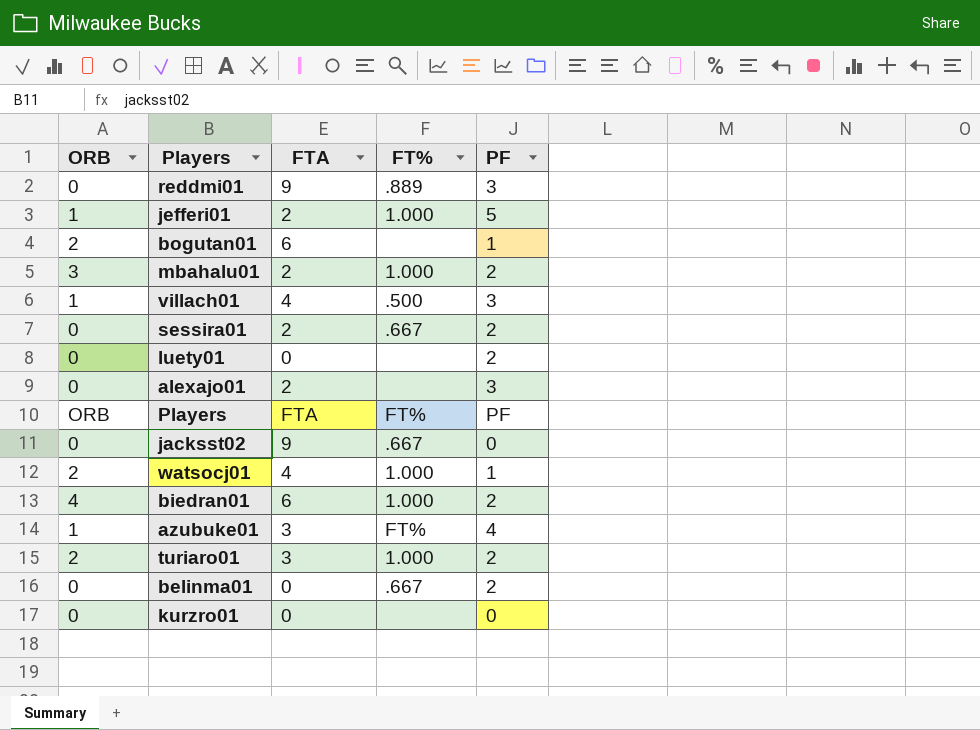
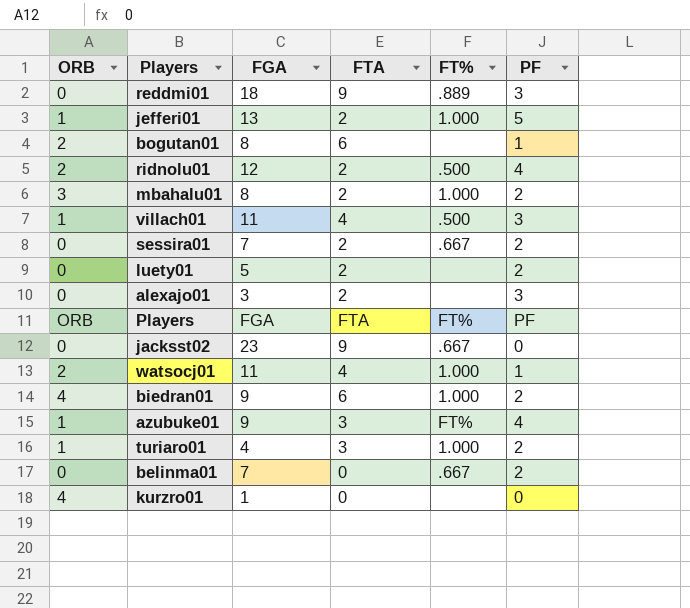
column FGA | position: none -> 3
row ridnolu01: none -> 2 | 12 | 2 | .500 | 4
luety01 | FTA: 0 -> 2
turiaro01 | ORB: 2 -> 1
kurzro01 | ORB: 0 -> 4

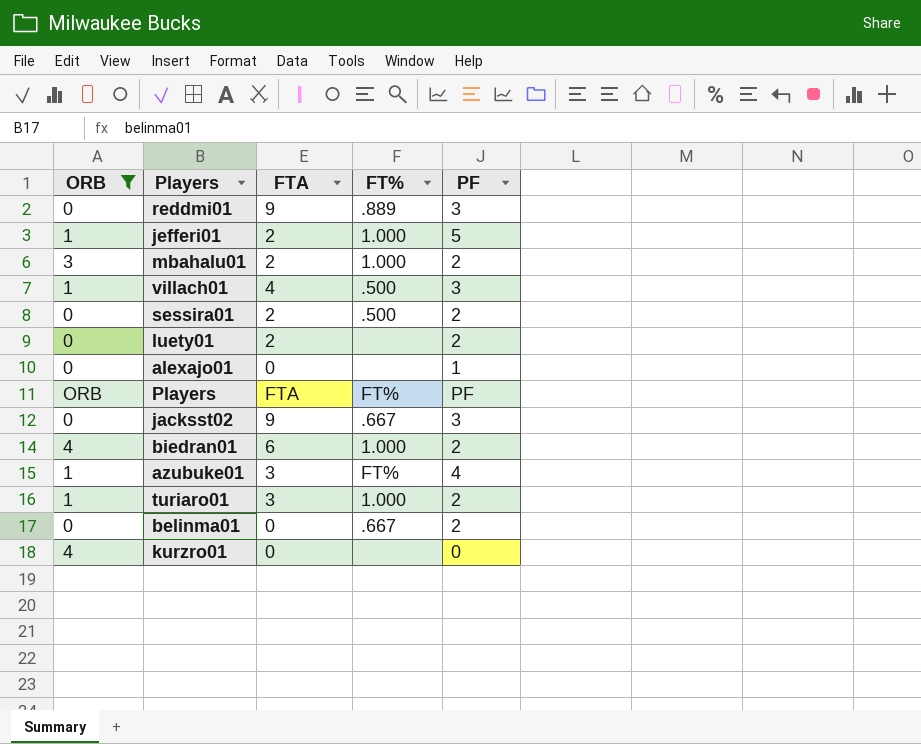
filter: none -> ORB != 2
column FGA | position: 3 -> none
sessira01 | FT%: .667 -> .500
alexajo01 | FTA: 2 -> 0
alexajo01 | PF: 3 -> 1
jacksst02 | PF: 0 -> 3

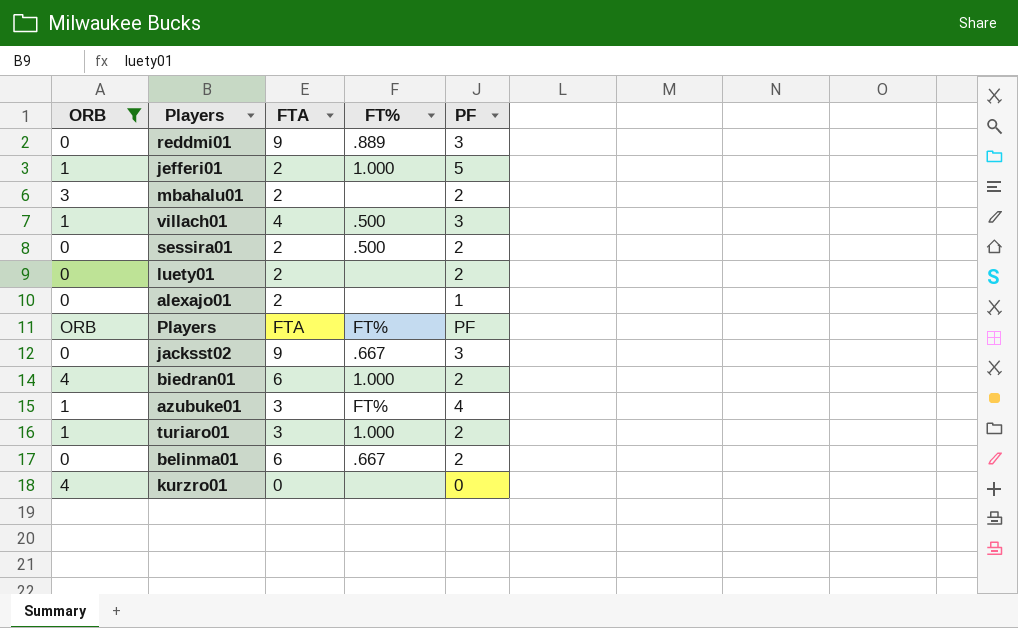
mbahalu01 | FT%: 1.000 -> none
alexajo01 | FTA: 0 -> 2
belinma01 | FTA: 0 -> 6

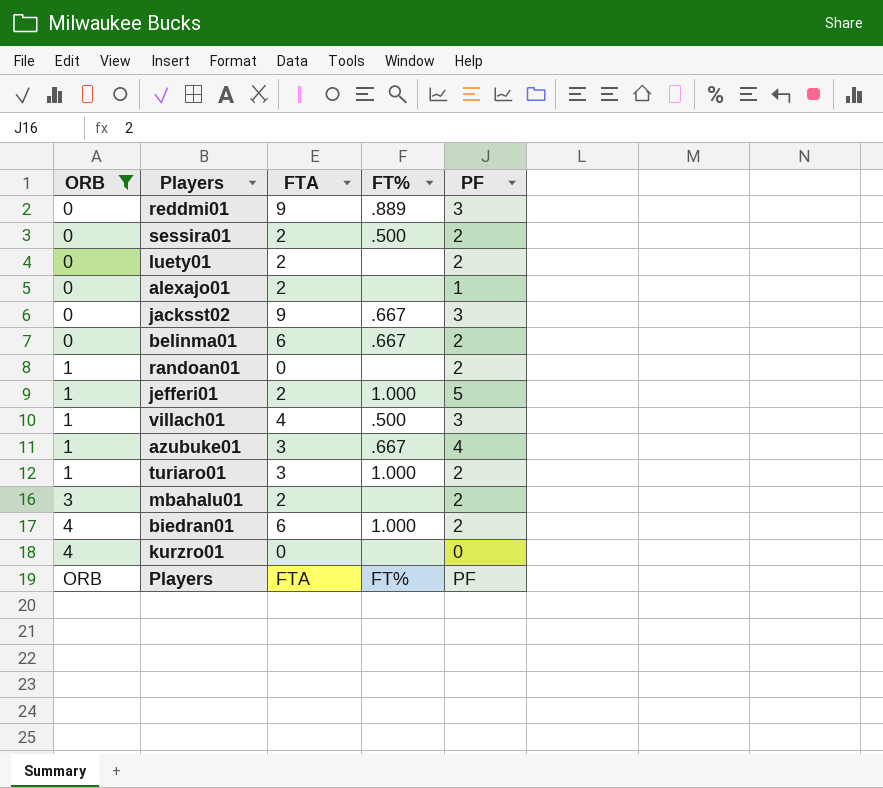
row order: none -> ORB ascending
row randoan01: none -> 1 | 0 | none | 2
azubuke01 | FT%: FT% -> .667

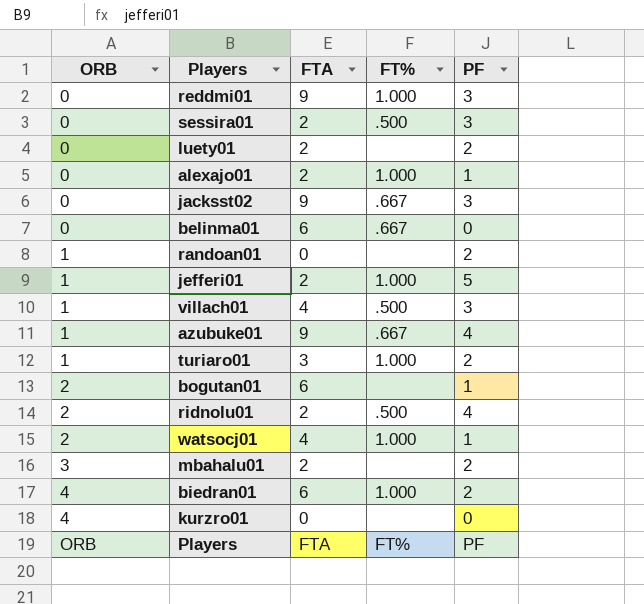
filter: ORB != 2 -> none
reddmi01 | FT%: .889 -> 1.000
sessira01 | PF: 2 -> 3
alexajo01 | FT%: none -> 1.000
belinma01 | PF: 2 -> 0
azubuke01 | FTA: 3 -> 9

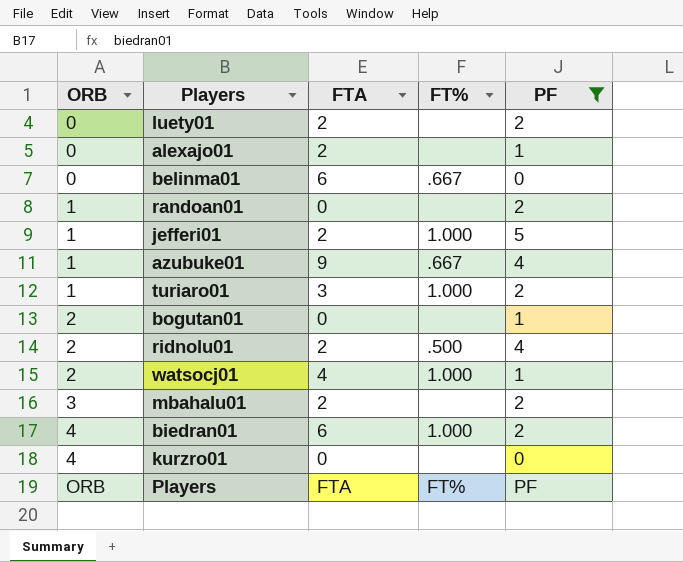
filter: none -> PF != 3
alexajo01 | FT%: 1.000 -> none
bogutan01 | FTA: 6 -> 0

